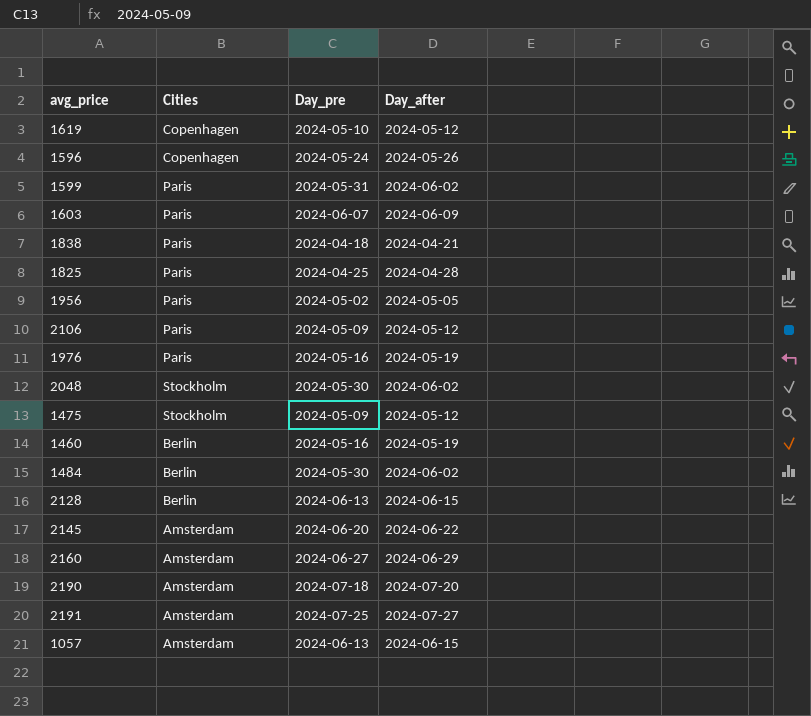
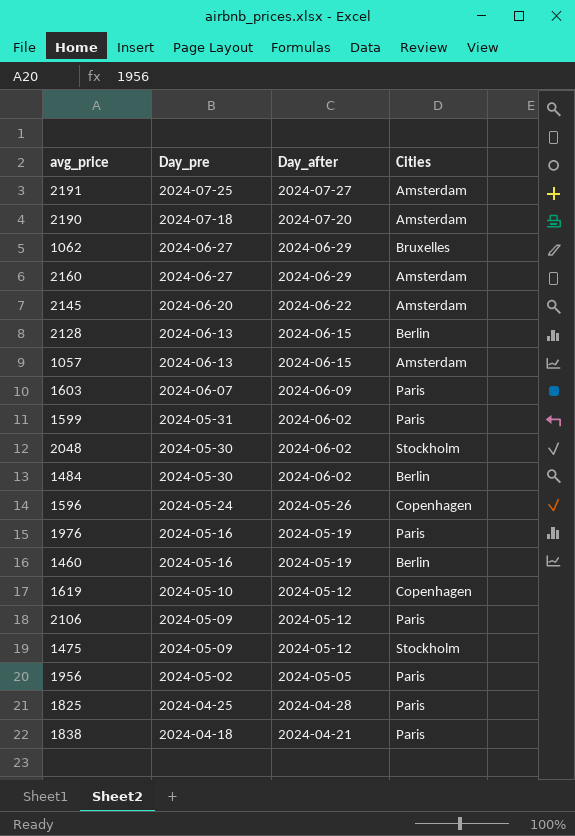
row order: none -> Day_pre descending
column Cities | position: 2 -> 4
row 1062: none -> 2024-06-27 | 2024-06-29 | Bruxelles

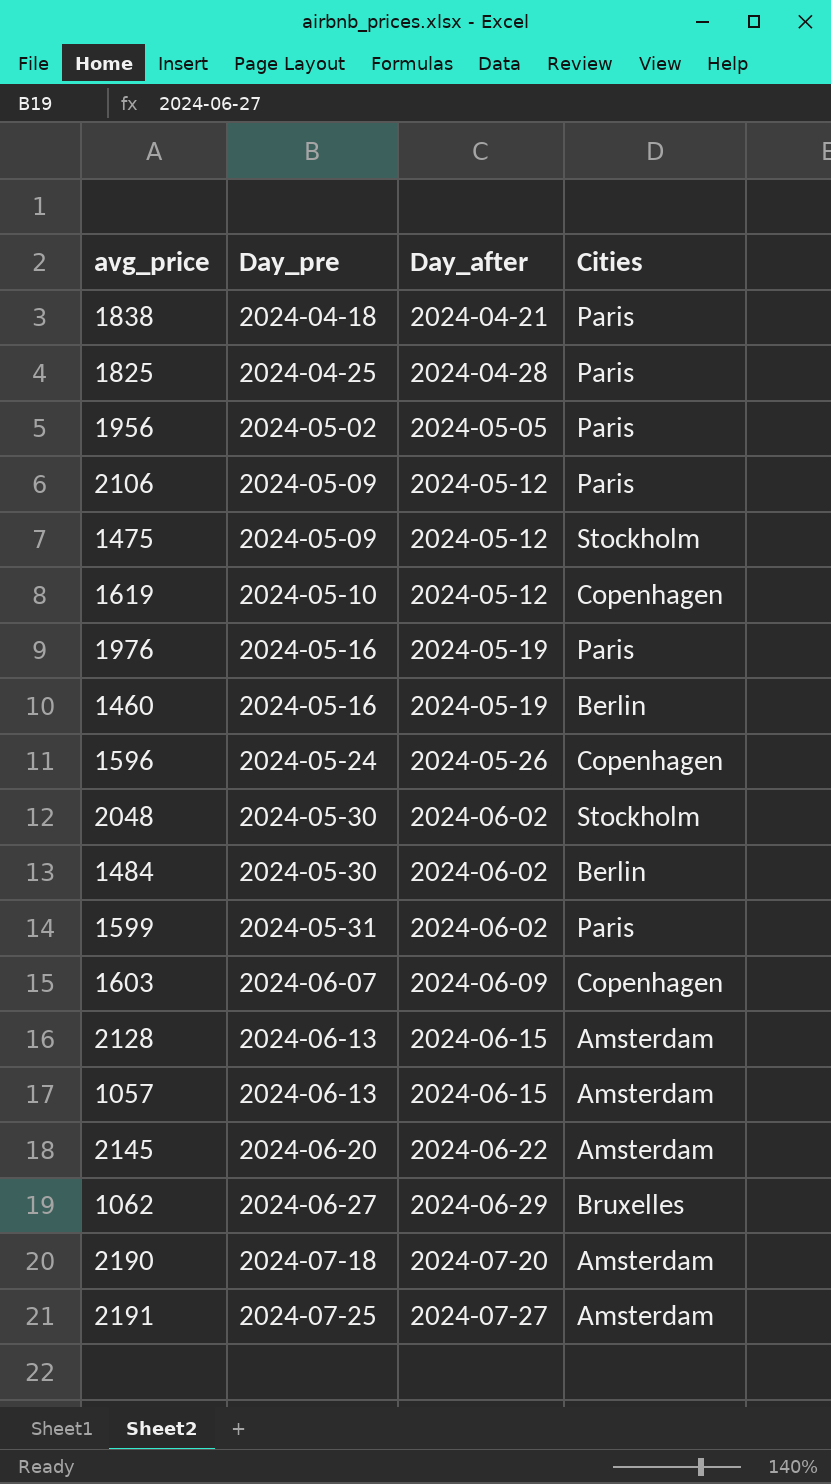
row order: Day_pre descending -> Day_pre ascending
row 2160: 2024-06-27 | 2024-06-29 | Amsterdam -> none
1603 | Cities: Paris -> Copenhagen
2128 | Cities: Berlin -> Amsterdam

